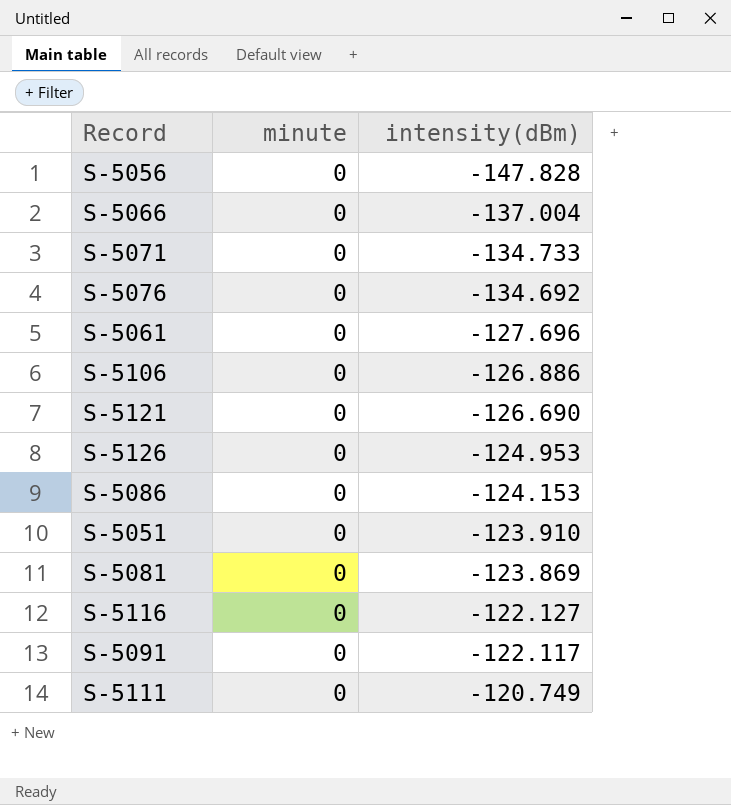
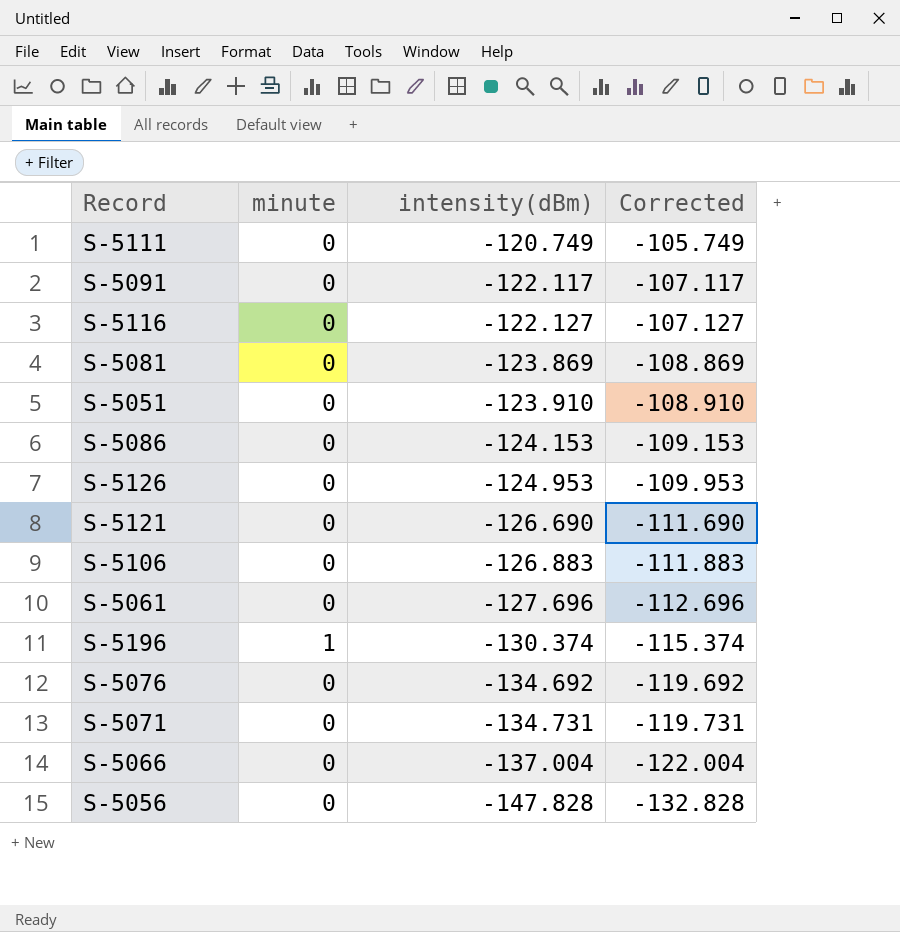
row order: intensity(dBm) ascending -> intensity(dBm) descending
column Corrected | formula: none -> [intensity(dBm)] + 15
S-5106 | intensity(dBm): -126.886 -> -126.883
row S-5196: none -> 1 | -130.374 | -115.374
S-5071 | intensity(dBm): -134.733 -> -134.731

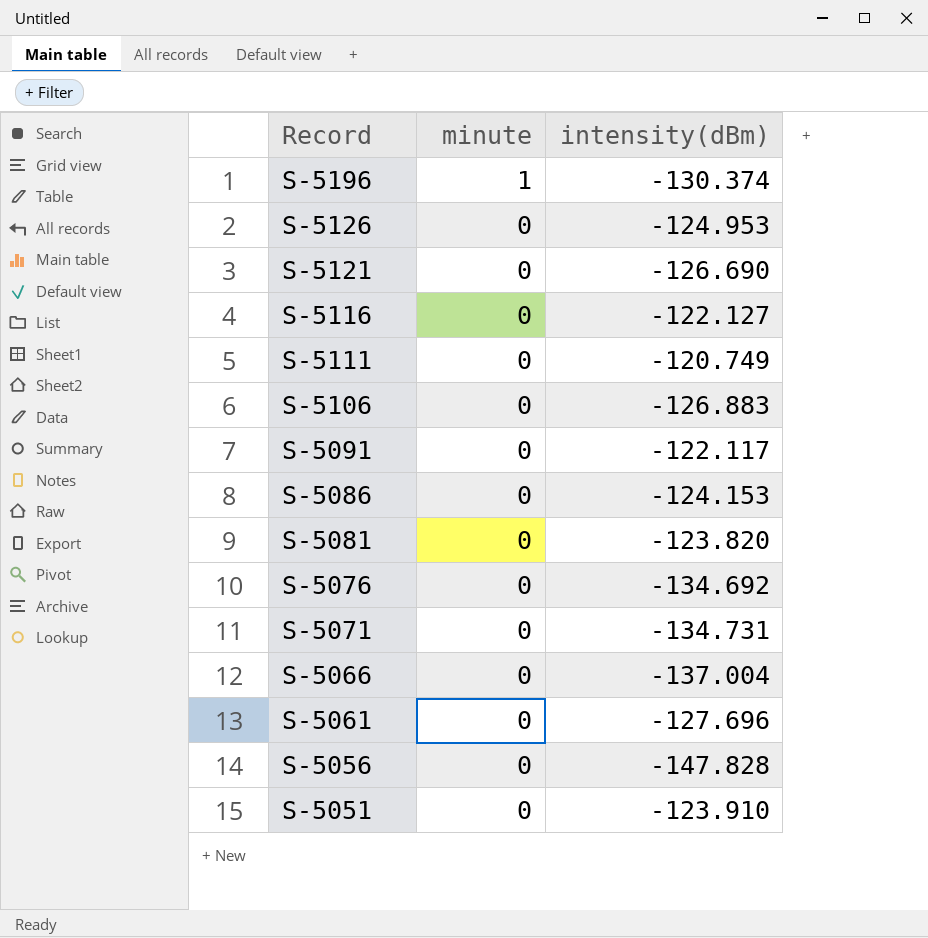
row order: intensity(dBm) descending -> Record descending
column Corrected | formula: [intensity(dBm)] + 15 -> none
S-5081 | intensity(dBm): -123.869 -> -123.820

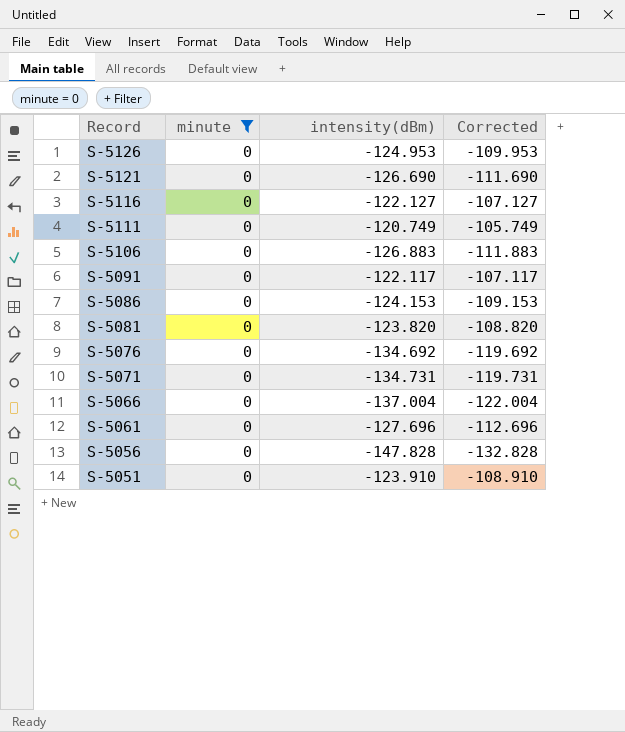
filter: none -> minute = 0
column Corrected | formula: none -> [intensity(dBm)] + 15

